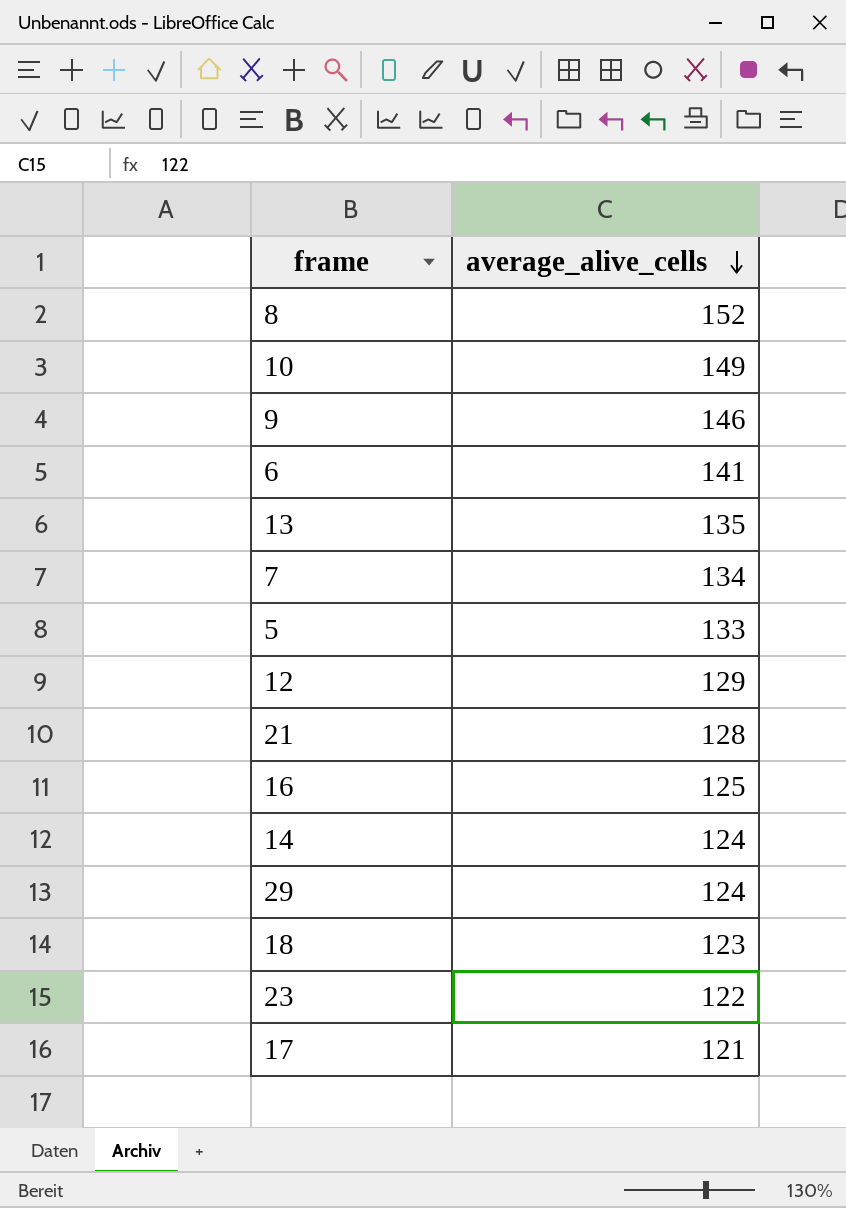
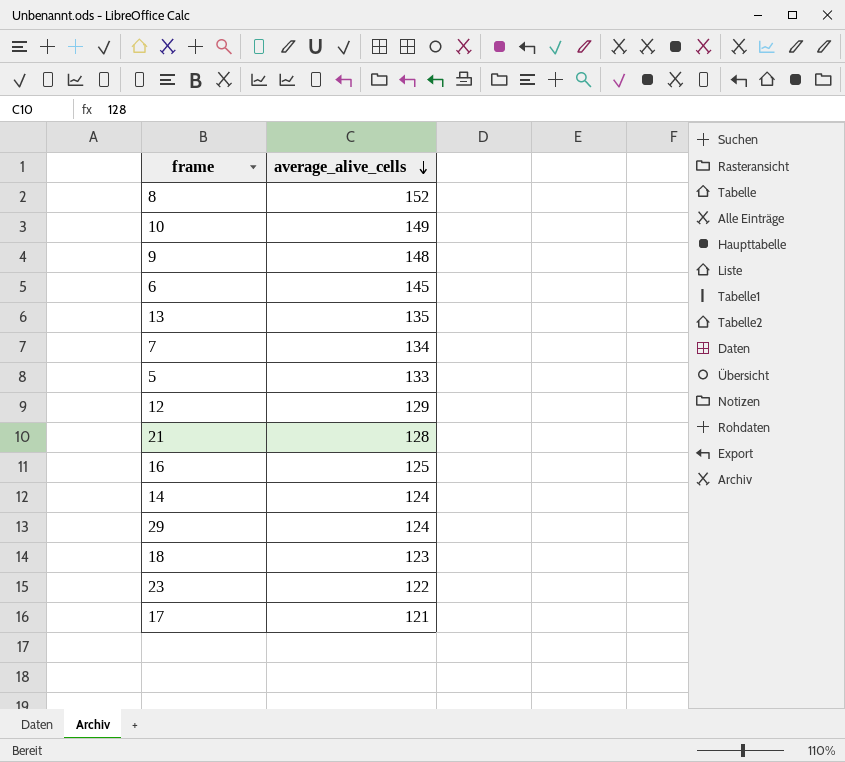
9 | average_alive_cells: 146 -> 148
6 | average_alive_cells: 141 -> 145

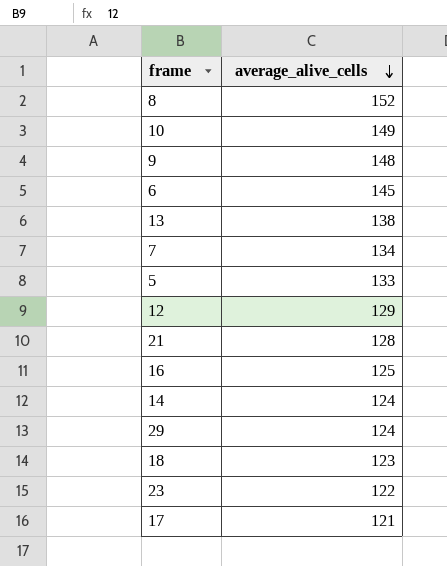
13 | average_alive_cells: 135 -> 138

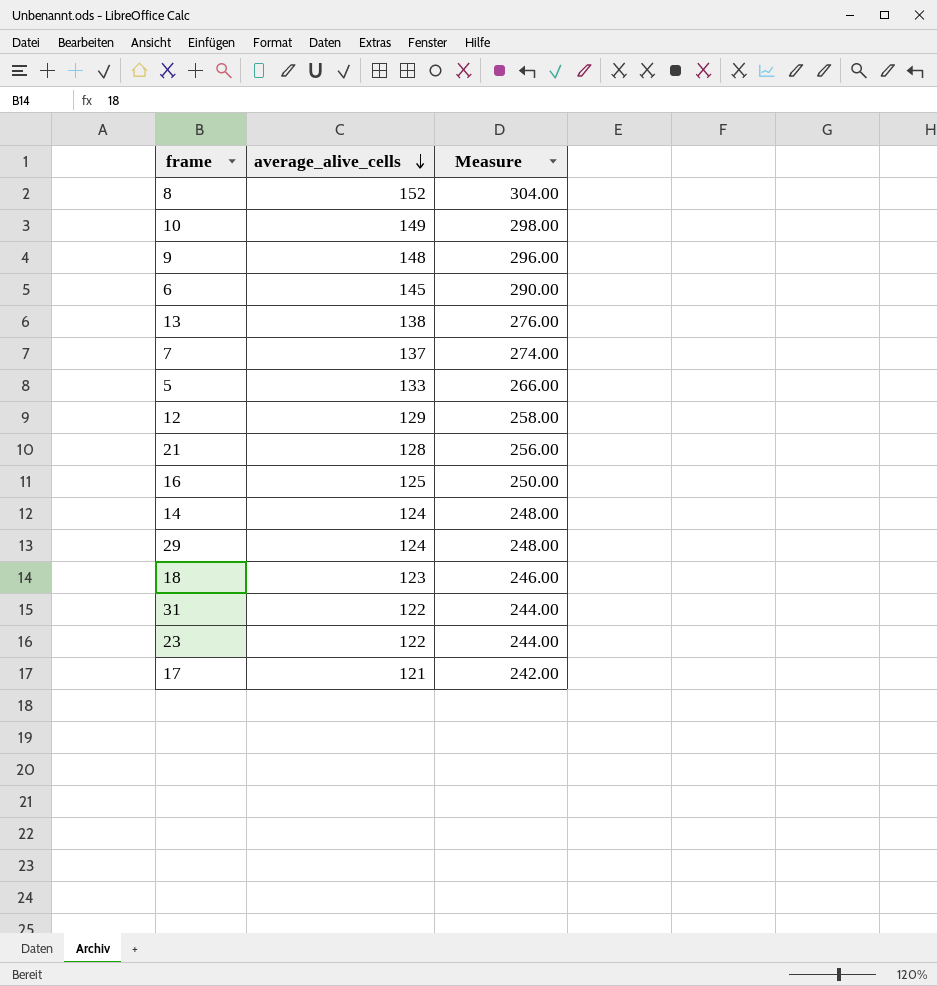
column Measure | formula: none -> [average_alive_cells] * 2
7 | average_alive_cells: 134 -> 137
row 31: none -> 122 | 244.00

